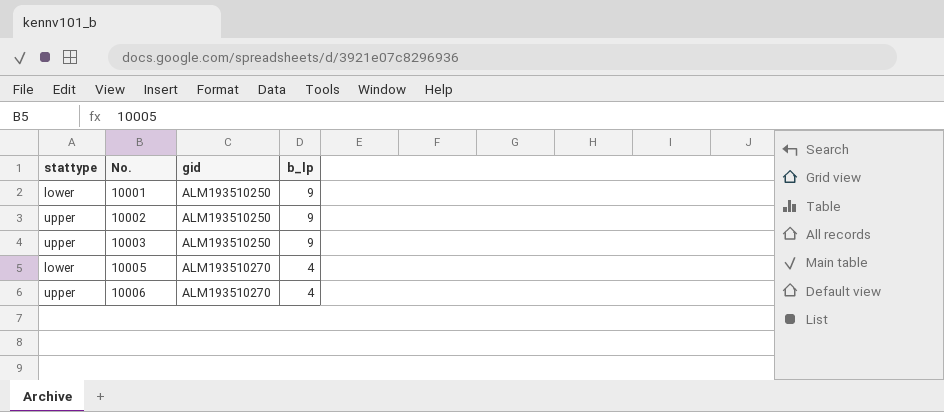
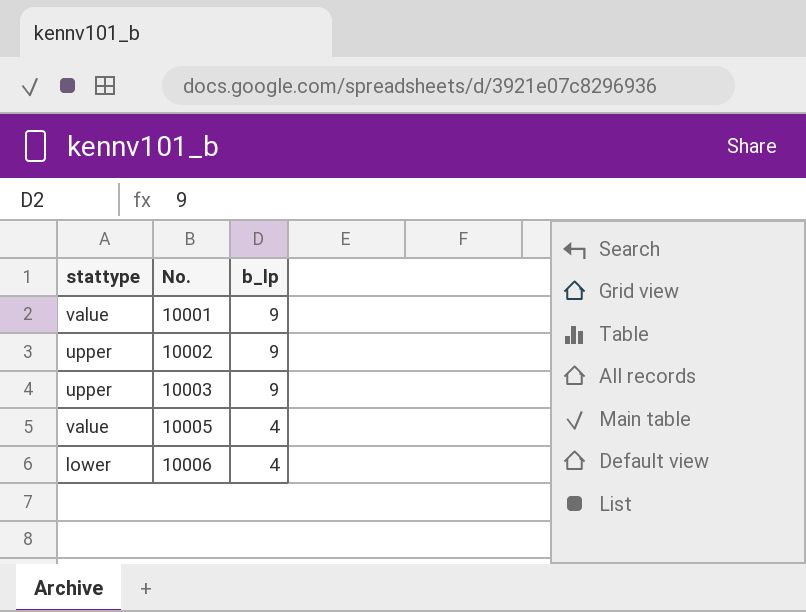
column gid | position: 3 -> none
10001 | stattype: lower -> value
10005 | stattype: lower -> value
10006 | stattype: upper -> lower

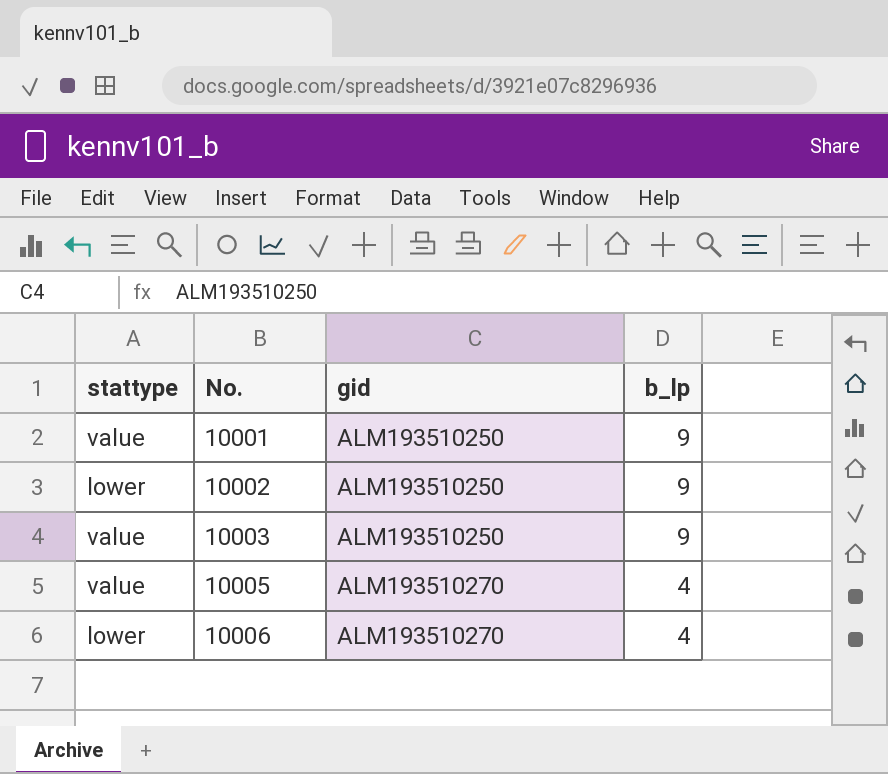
column gid | position: none -> 3
10002 | stattype: upper -> lower
10003 | stattype: upper -> value

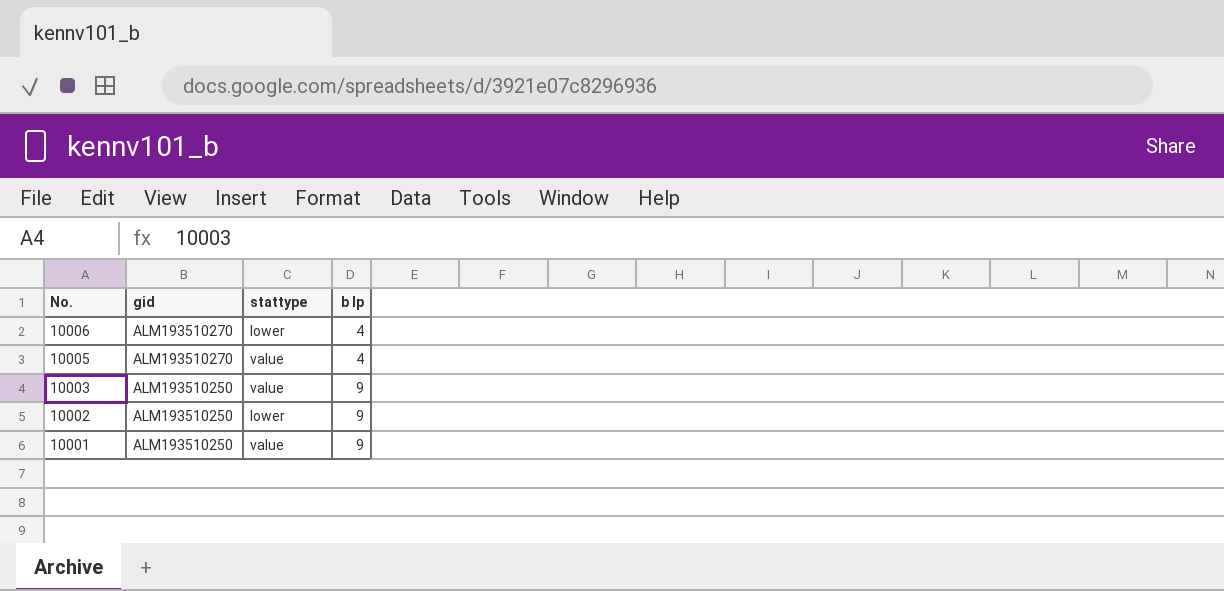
row order: No. ascending -> No. descending
column stattype | position: 1 -> 3
column name: b_lp -> b lp

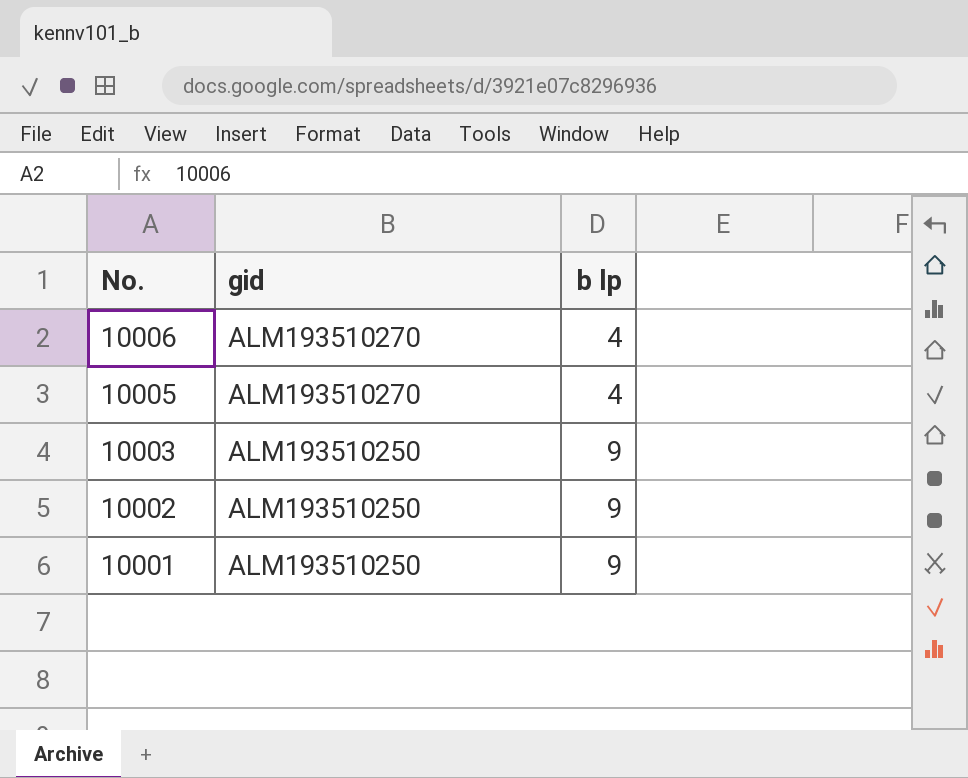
column stattype | position: 3 -> none

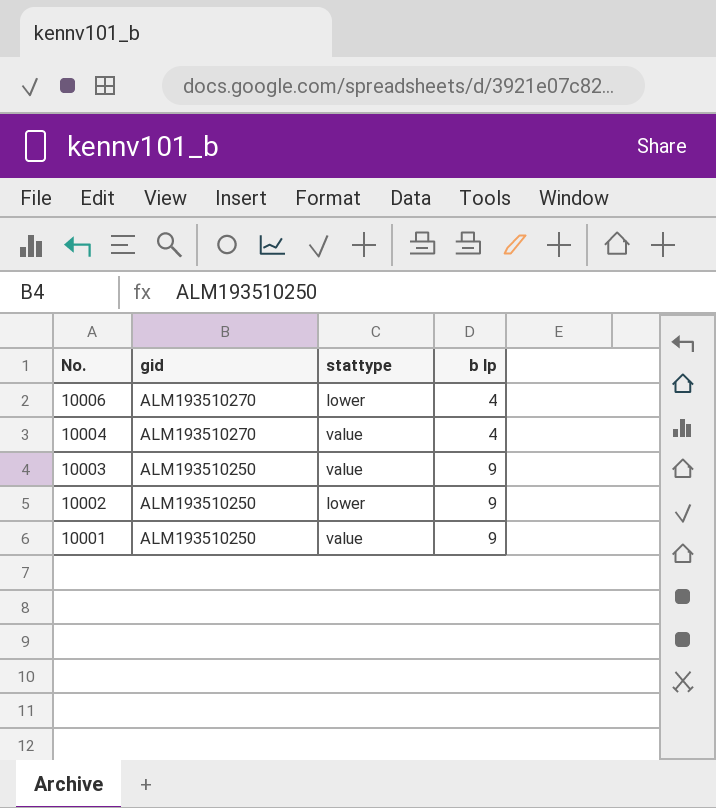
column stattype | position: none -> 3
row 10005: ALM193510270 | 4 -> none
row 10004: none -> ALM193510270 | value | 4

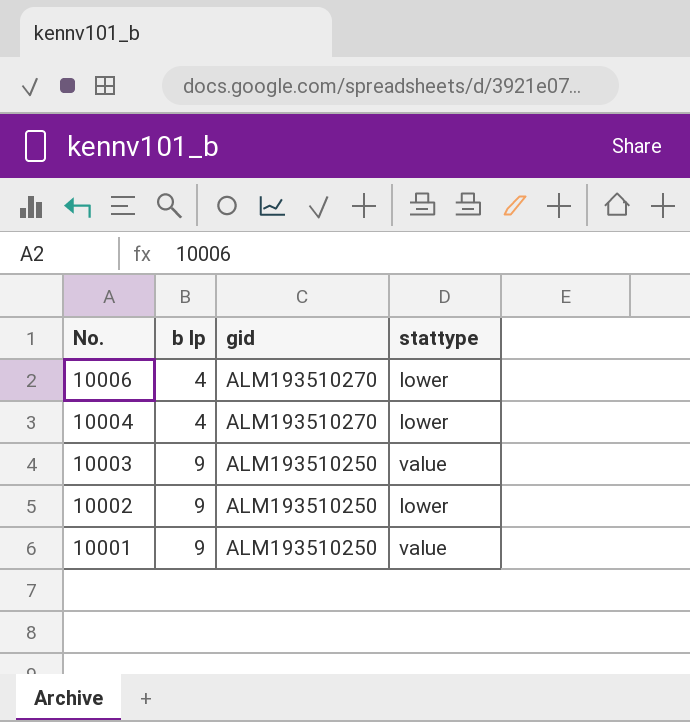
column b lp | position: 4 -> 2
10004 | stattype: value -> lower

